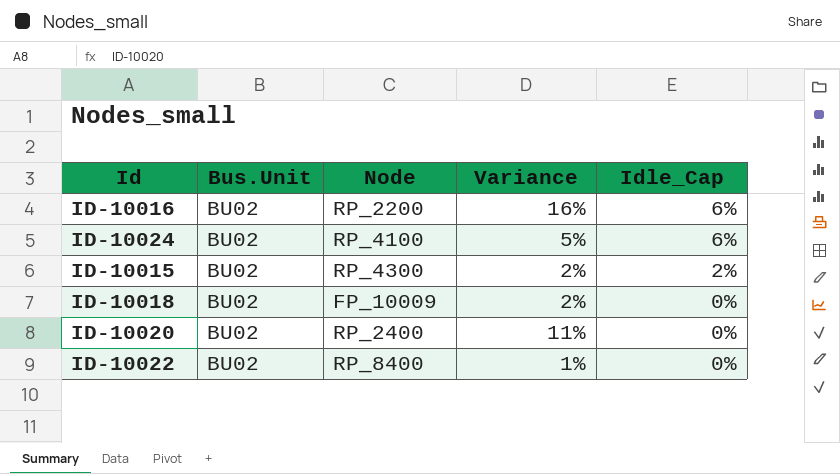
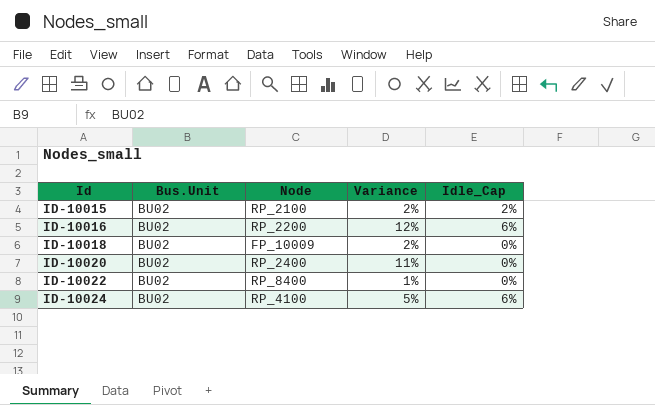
row order: Idle_Cap descending -> Id ascending
ID-10015 | Node: RP_4300 -> RP_2100
ID-10016 | Variance: 16% -> 12%

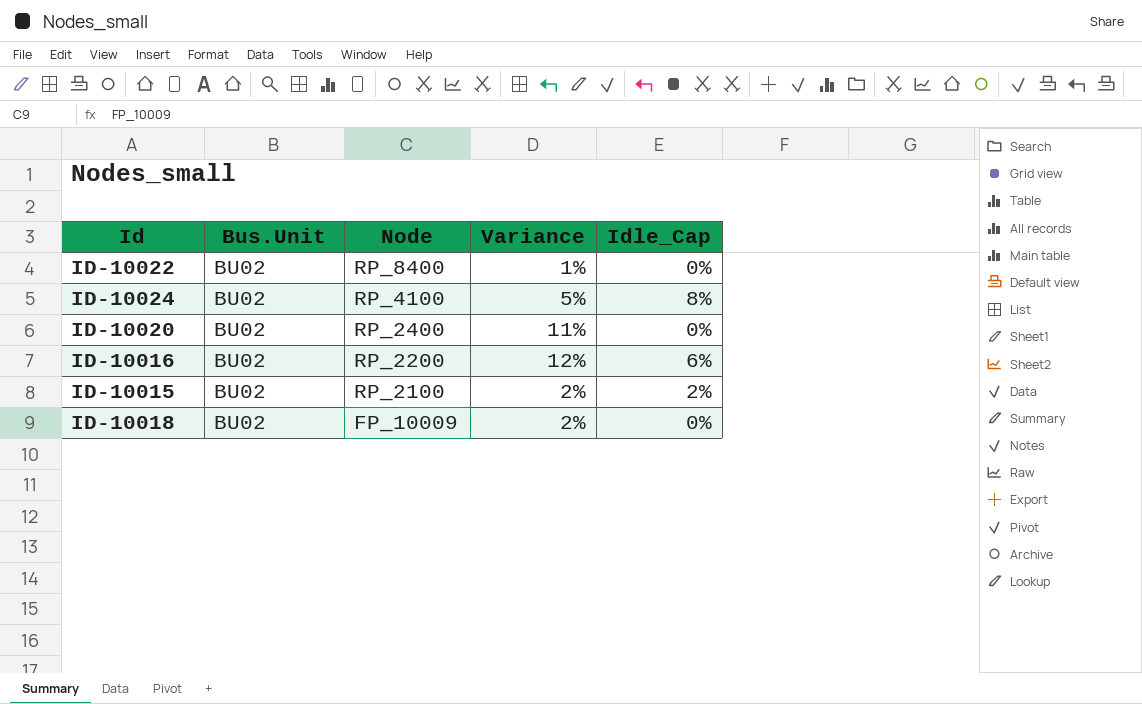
row order: Id ascending -> Node descending
ID-10024 | Idle_Cap: 6% -> 8%

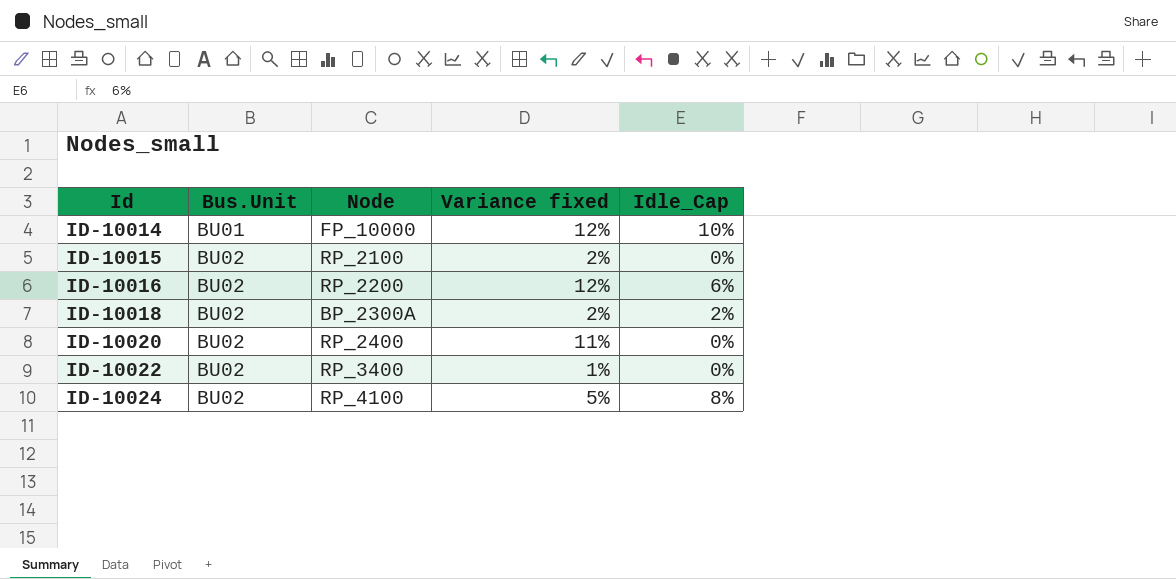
row order: Node descending -> Id ascending
column name: Variance -> Variance fixed
row ID-10014: none -> BU01 | FP_10000 | 12% | 10%
ID-10015 | Idle_Cap: 2% -> 0%
ID-10018 | Node: FP_10009 -> BP_2300A
ID-10018 | Idle_Cap: 0% -> 2%
ID-10022 | Node: RP_8400 -> RP_3400

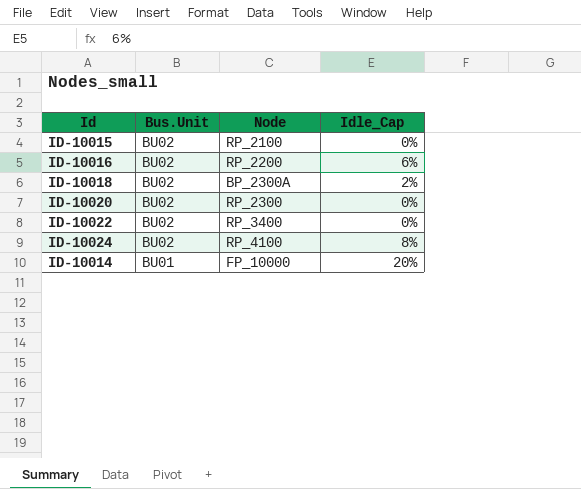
row order: Id ascending -> Bus.Unit descending
column Variance fixed | position: 4 -> none
ID-10020 | Node: RP_2400 -> RP_2300
ID-10014 | Idle_Cap: 10% -> 20%

